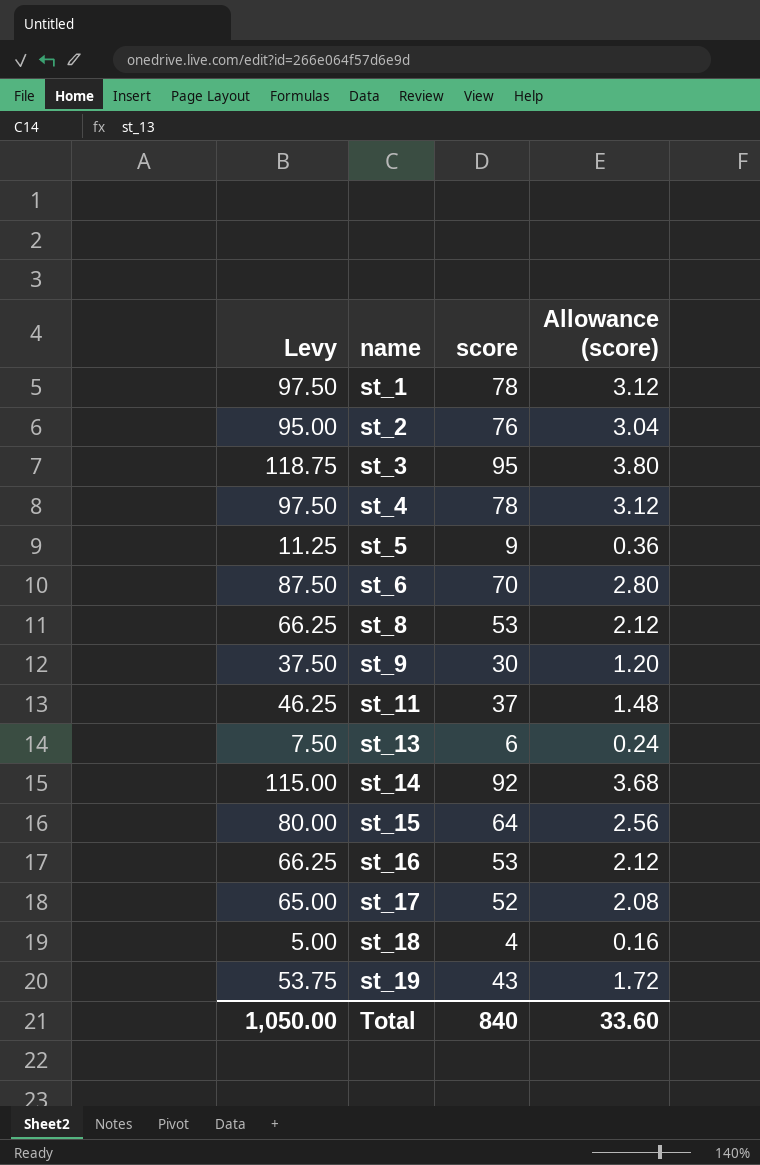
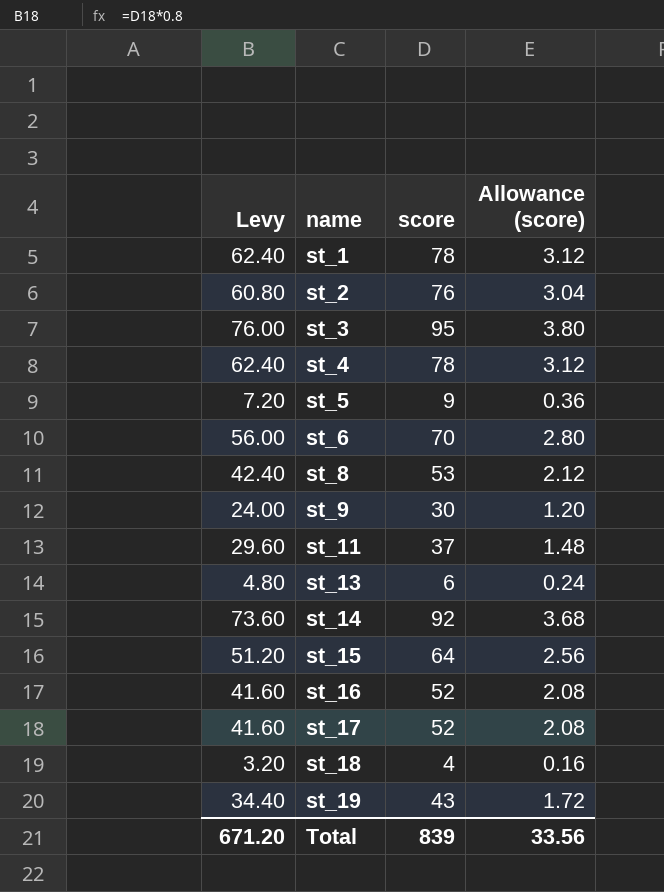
column Levy | formula: [score] * 1.25 -> [score] * 0.8
st_16 | score: 53 -> 52
st_16 | Allowance (score): 2.12 -> 2.08
Total | Levy: 1,050.00 -> 671.20
Total | score: 840 -> 839
Total | Allowance (score): 33.60 -> 33.56

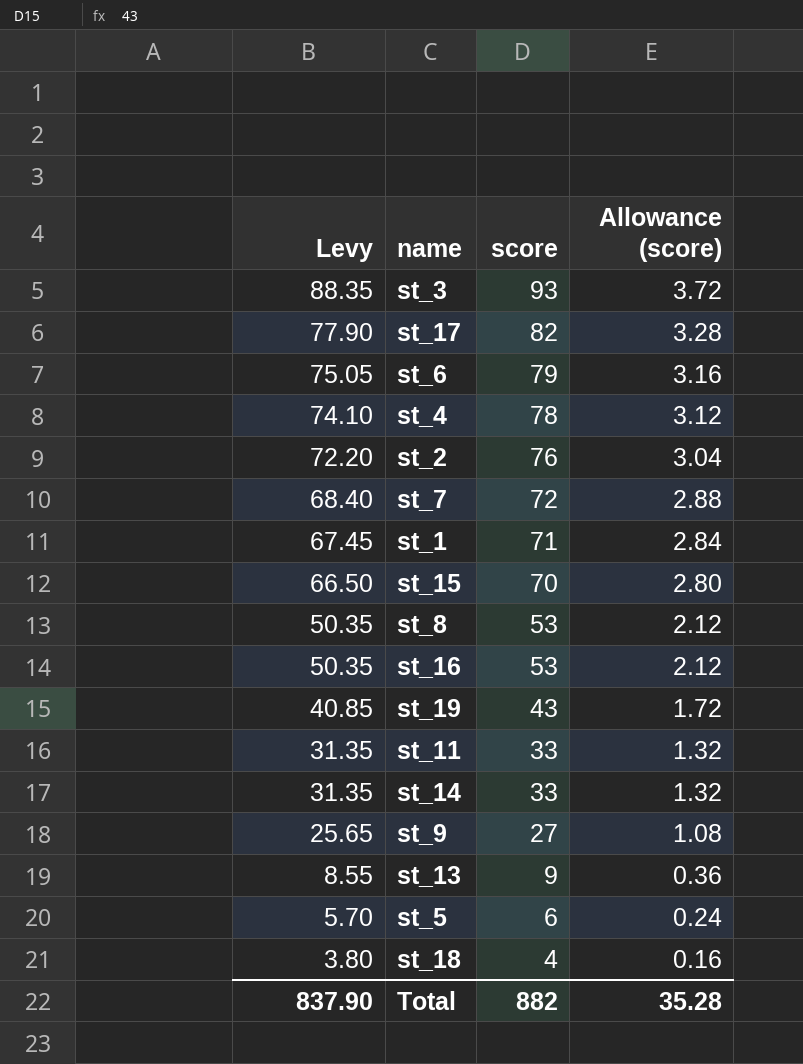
row order: name ascending -> Levy descending
column Levy | formula: [score] * 0.8 -> [score] * 0.95
st_3 | score: 95 -> 93
st_3 | Allowance (score): 3.80 -> 3.72
st_17 | score: 52 -> 82
st_17 | Allowance (score): 2.08 -> 3.28
st_6 | score: 70 -> 79
st_6 | Allowance (score): 2.80 -> 3.16
row st_7: none -> 68.40 | 72 | 2.88
st_1 | score: 78 -> 71
st_1 | Allowance (score): 3.12 -> 2.84
st_15 | score: 64 -> 70
st_15 | Allowance (score): 2.56 -> 2.80
st_16 | score: 52 -> 53
st_16 | Allowance (score): 2.08 -> 2.12
st_11 | score: 37 -> 33
st_11 | Allowance (score): 1.48 -> 1.32
st_14 | score: 92 -> 33
st_14 | Allowance (score): 3.68 -> 1.32
st_9 | score: 30 -> 27
st_9 | Allowance (score): 1.20 -> 1.08
st_13 | score: 6 -> 9
st_13 | Allowance (score): 0.24 -> 0.36
st_5 | score: 9 -> 6
st_5 | Allowance (score): 0.36 -> 0.24
Total | Levy: 671.20 -> 837.90
Total | score: 839 -> 882
Total | Allowance (score): 33.56 -> 35.28

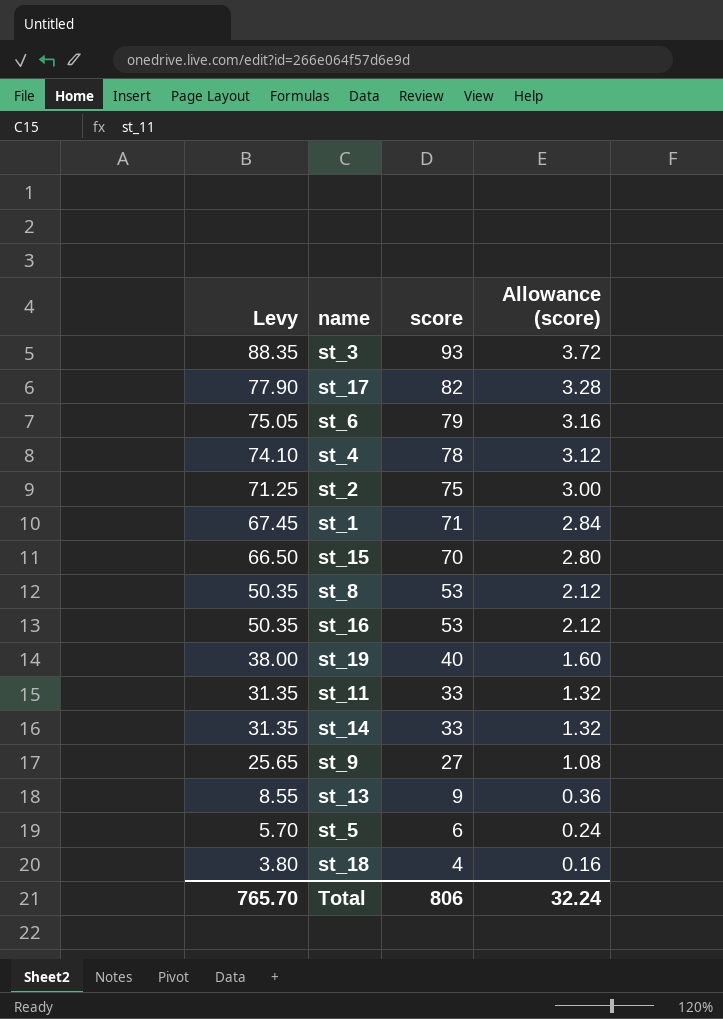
row st_7: 68.40 | 72 | 2.88 -> none
st_2 | Levy: 72.20 -> 71.25
st_2 | score: 76 -> 75
st_2 | Allowance (score): 3.04 -> 3.00
st_19 | Levy: 40.85 -> 38.00
st_19 | score: 43 -> 40
st_19 | Allowance (score): 1.72 -> 1.60
Total | Levy: 837.90 -> 765.70
Total | score: 882 -> 806
Total | Allowance (score): 35.28 -> 32.24

